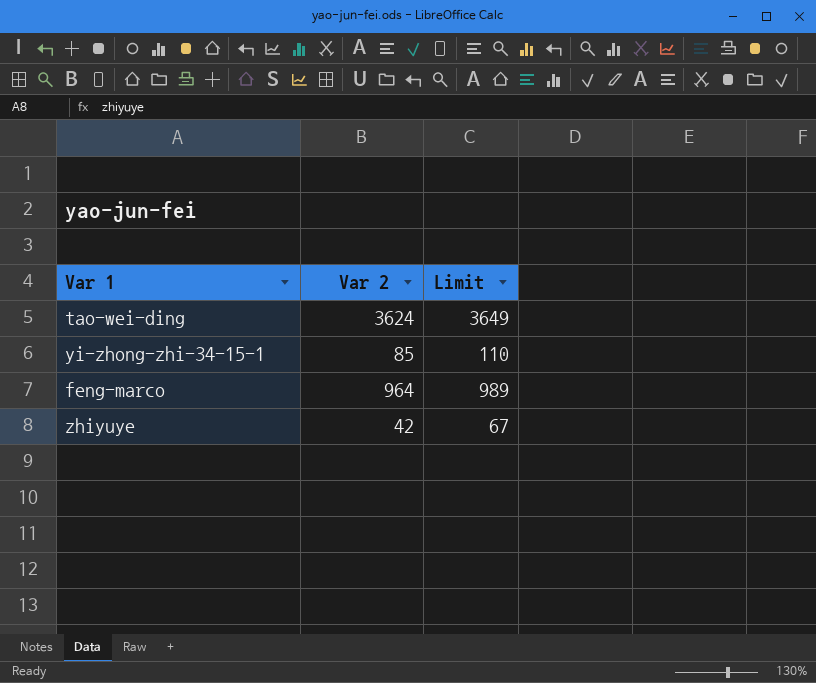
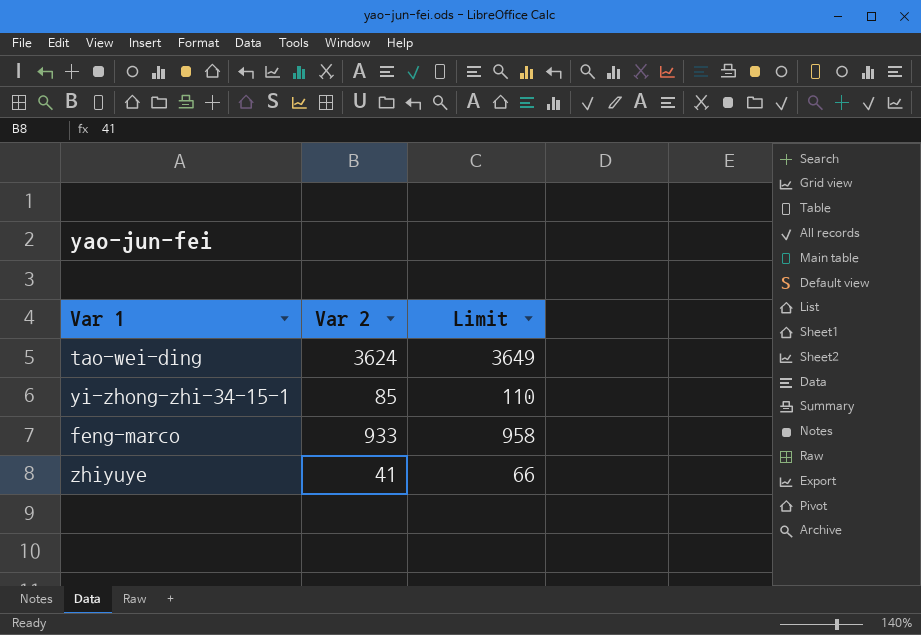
feng-marco | Var 2: 964 -> 933
feng-marco | Limit: 989 -> 958
zhiyuye | Var 2: 42 -> 41
zhiyuye | Limit: 67 -> 66

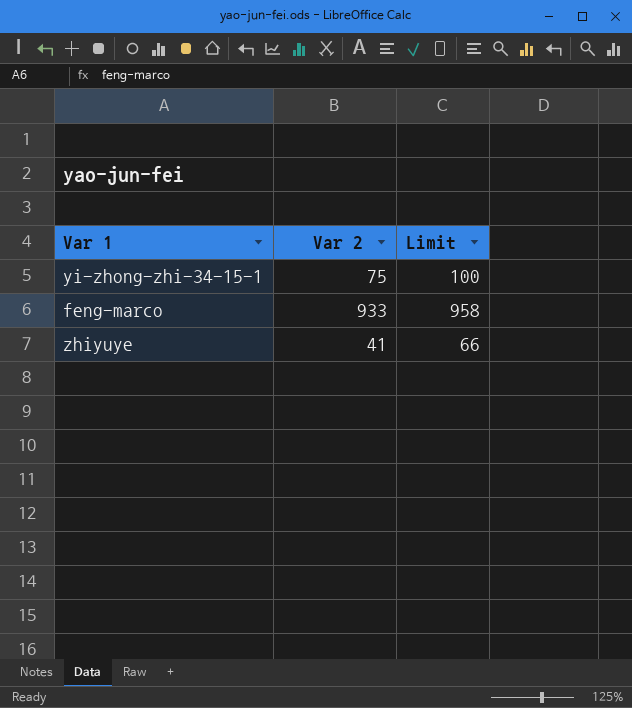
row tao-wei-ding: 3624 | 3649 -> none
yi-zhong-zhi-34-15-1 | Var 2: 85 -> 75
yi-zhong-zhi-34-15-1 | Limit: 110 -> 100

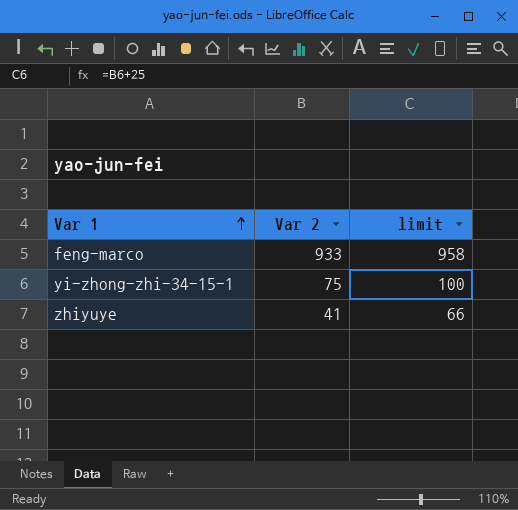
row order: none -> Var 1 ascending
column name: Limit -> limit

